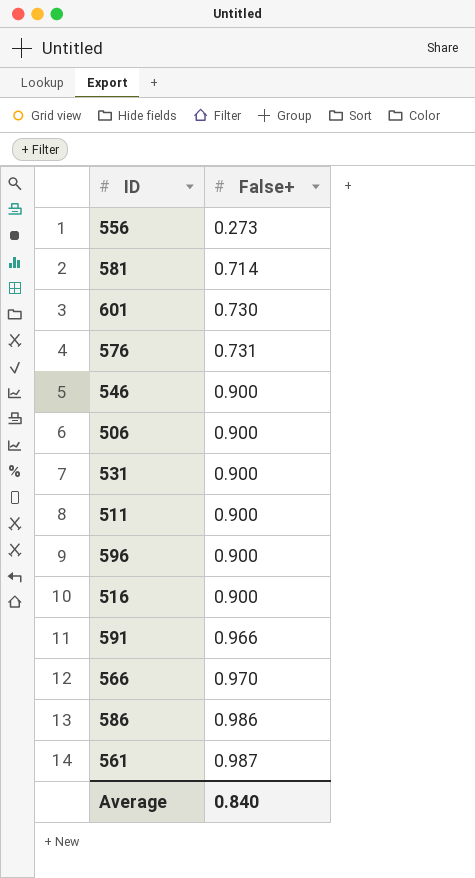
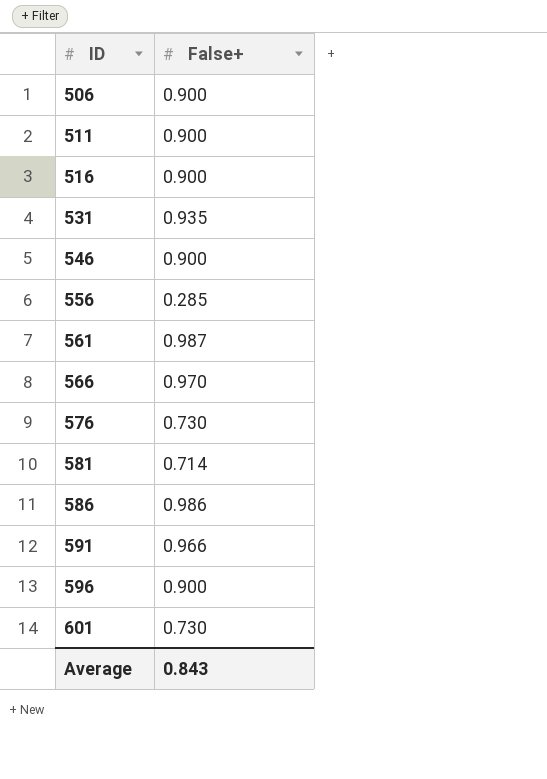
row order: False+ ascending -> ID ascending
531 | False+: 0.900 -> 0.935
556 | False+: 0.273 -> 0.285
576 | False+: 0.731 -> 0.730
Average | False+: 0.840 -> 0.843

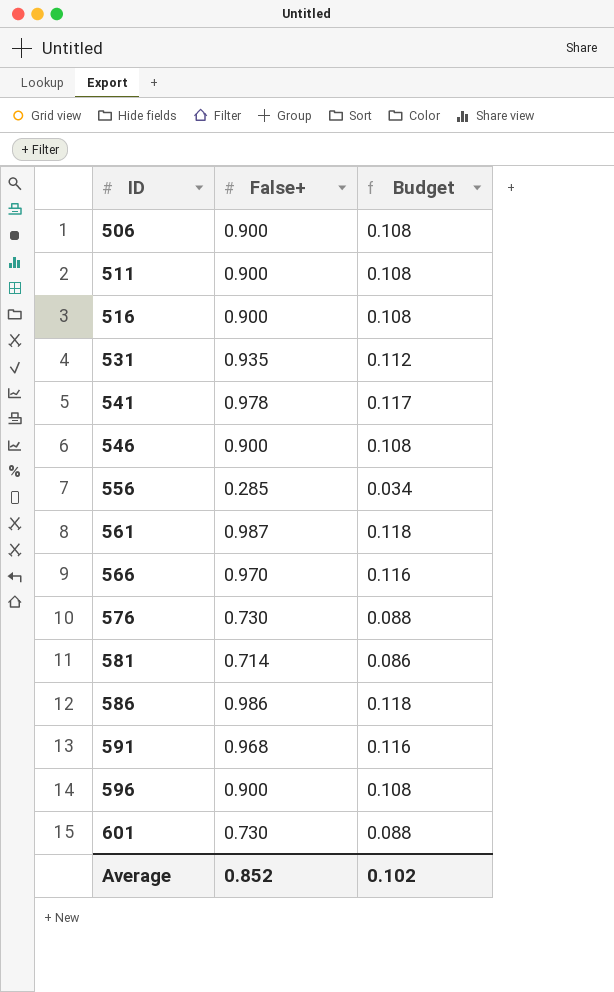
column Budget | formula: none -> [False+] * 0.12
row 541: none -> 0.978 | 0.117
591 | False+: 0.966 -> 0.968
Average | False+: 0.843 -> 0.852

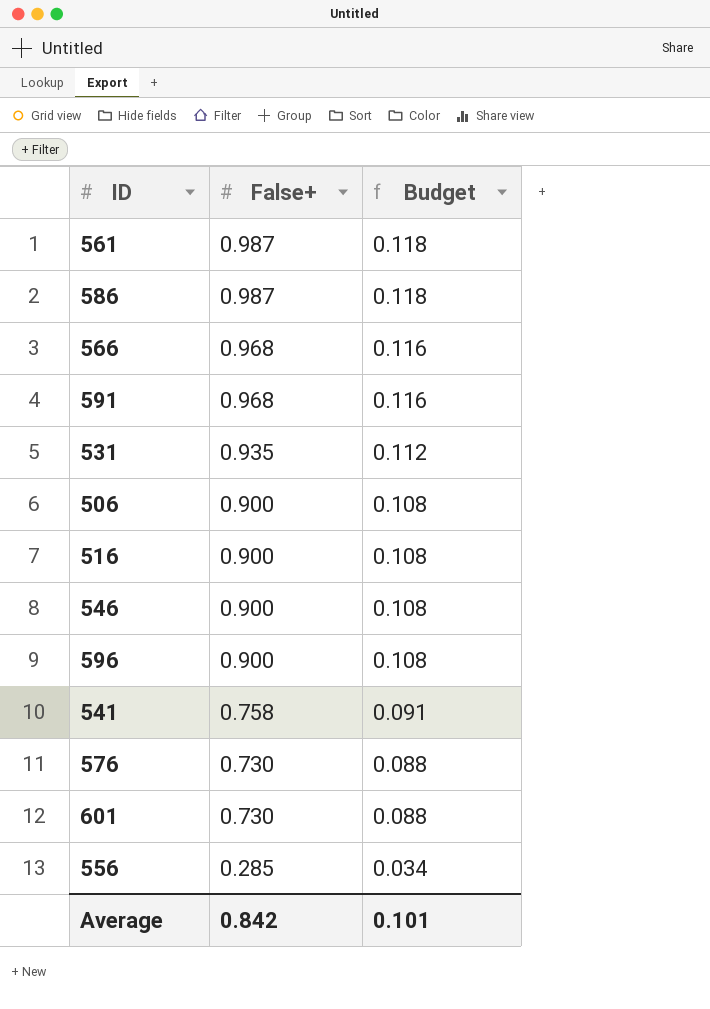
row order: ID ascending -> False+ descending
row 511: 0.900 | 0.108 -> none
row 581: 0.714 | 0.086 -> none
586 | False+: 0.986 -> 0.987
566 | False+: 0.970 -> 0.968
541 | False+: 0.978 -> 0.758
541 | Budget: 0.117 -> 0.091
Average | False+: 0.852 -> 0.842
Average | Budget: 0.102 -> 0.101

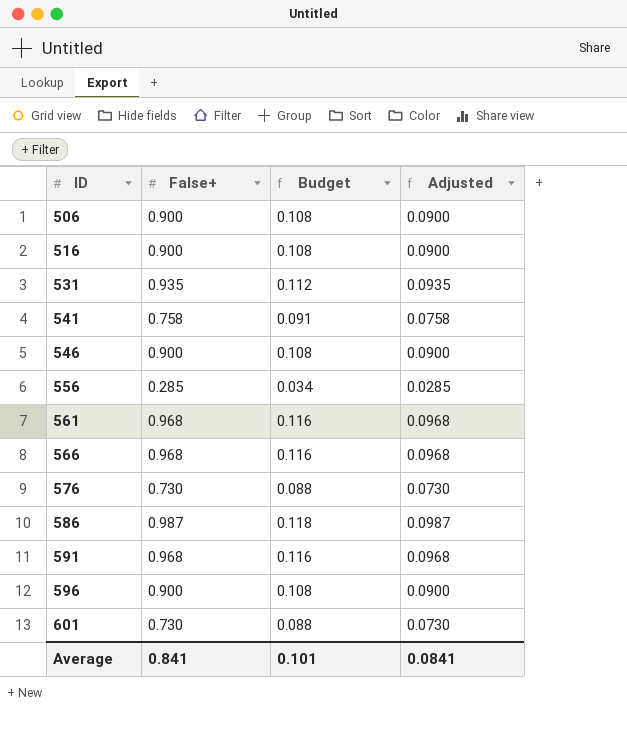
row order: False+ descending -> ID ascending
column Adjusted | formula: none -> [False+] * 0.1
561 | False+: 0.987 -> 0.968
561 | Budget: 0.118 -> 0.116
Average | False+: 0.842 -> 0.841

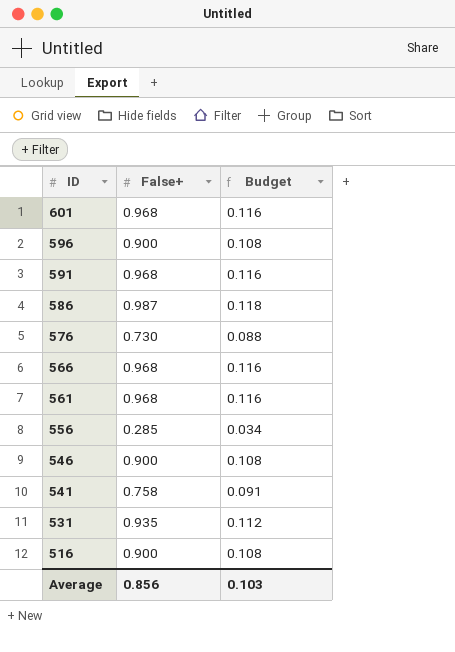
row order: ID ascending -> ID descending
column Adjusted | formula: [False+] * 0.1 -> none
row 506: 0.900 | 0.108 | 0.0900 -> none
601 | False+: 0.730 -> 0.968
601 | Budget: 0.088 -> 0.116
Average | False+: 0.841 -> 0.856
Average | Budget: 0.101 -> 0.103

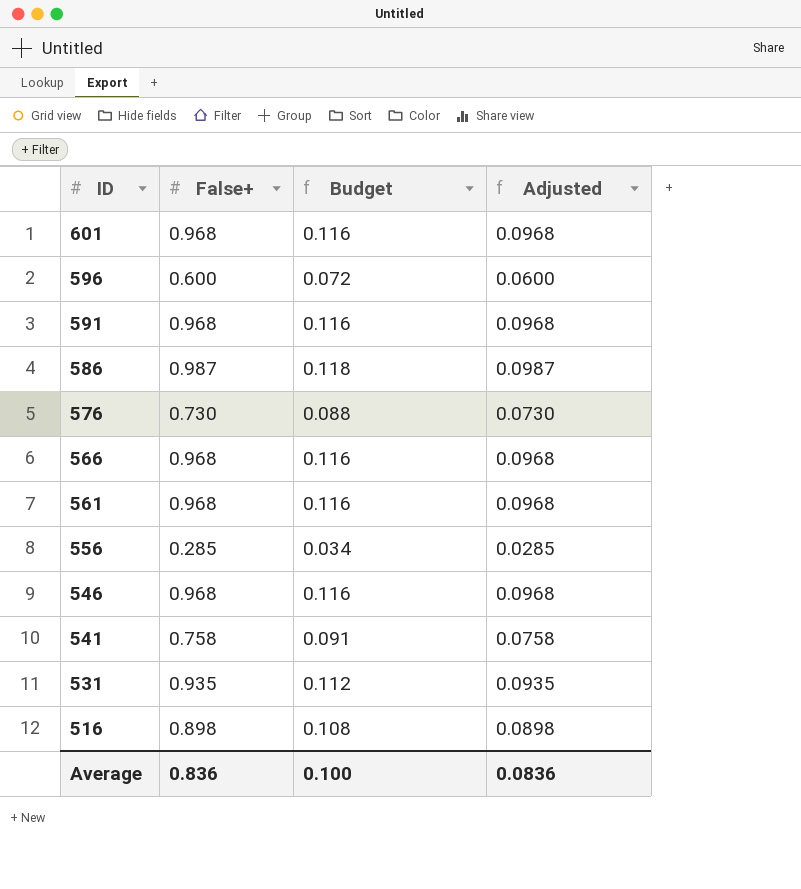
column Adjusted | formula: none -> [False+] * 0.1
596 | False+: 0.900 -> 0.600
596 | Budget: 0.108 -> 0.072
546 | False+: 0.900 -> 0.968
546 | Budget: 0.108 -> 0.116
516 | False+: 0.900 -> 0.898
Average | False+: 0.856 -> 0.836
Average | Budget: 0.103 -> 0.100

